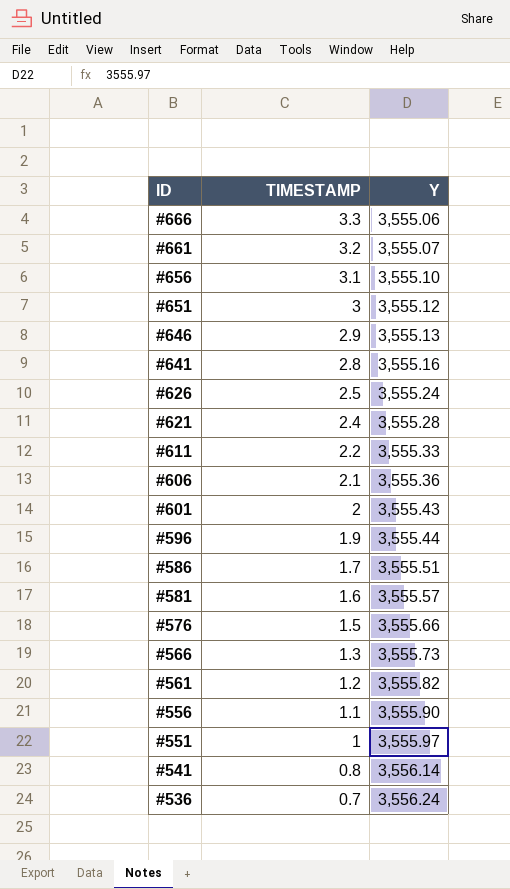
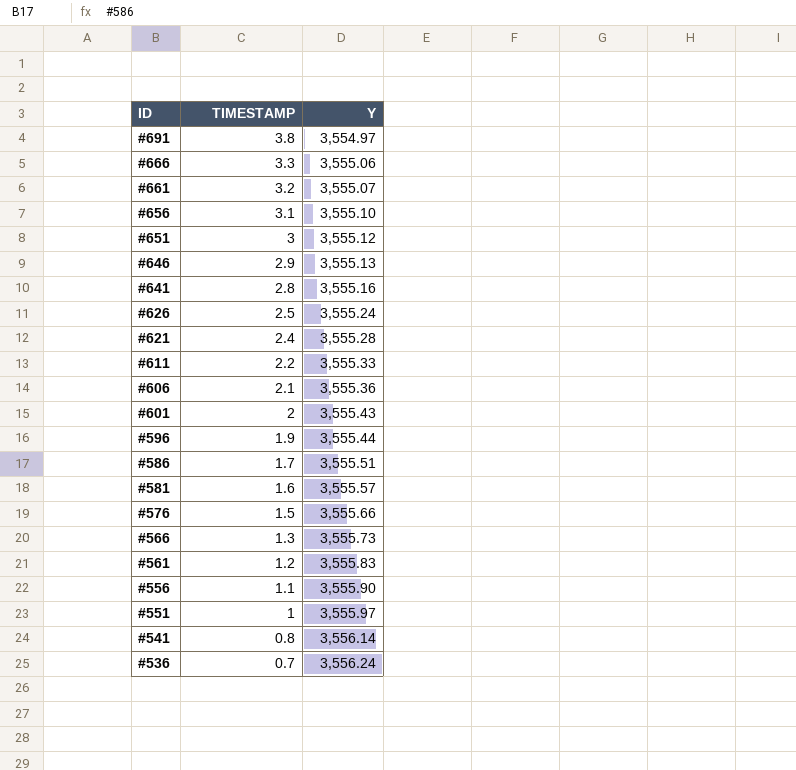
row #691: none -> 3.8 | 3,554.97
#561 | Y: 3,555.82 -> 3,555.83

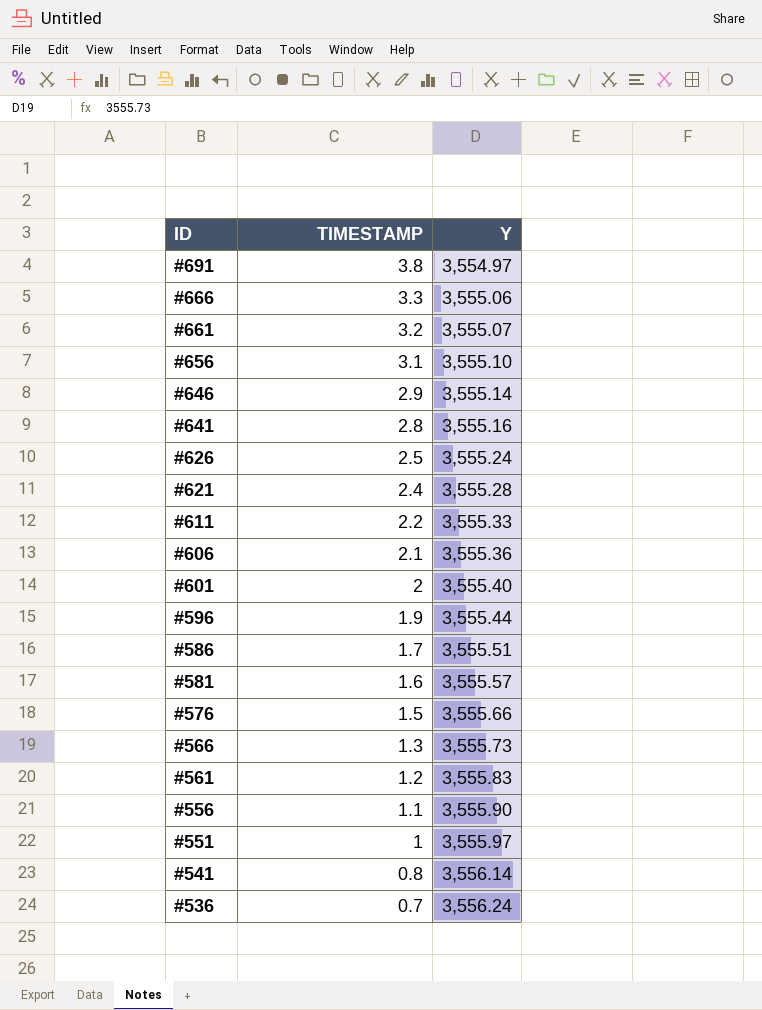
row #651: 3 | 3,555.12 -> none
#646 | Y: 3,555.13 -> 3,555.14
#601 | Y: 3,555.43 -> 3,555.40

